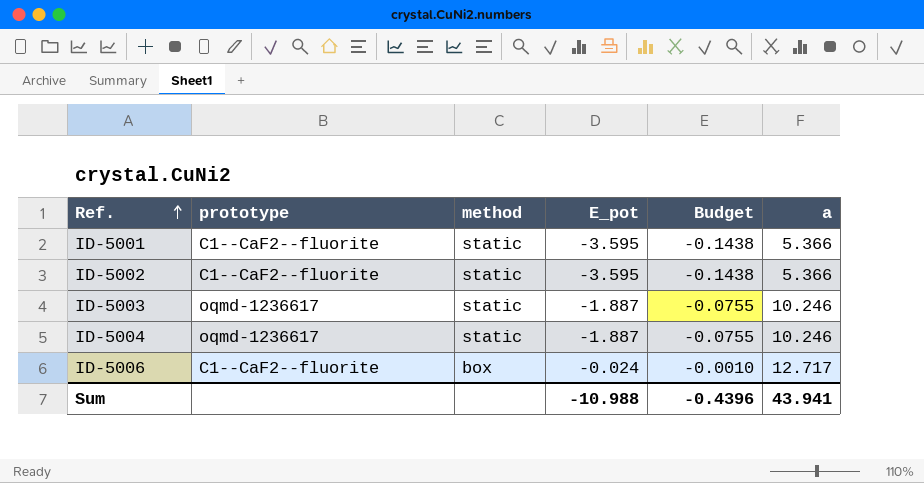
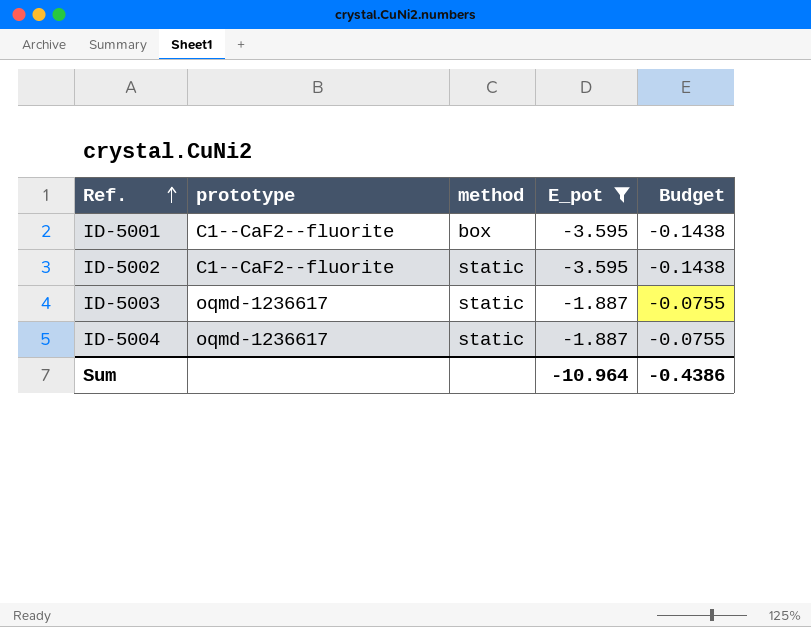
filter: none -> E_pot != -0.024
column a | position: 6 -> none
ID-5001 | method: static -> box
Sum | E_pot: -10.988 -> -10.964
Sum | Budget: -0.4396 -> -0.4386

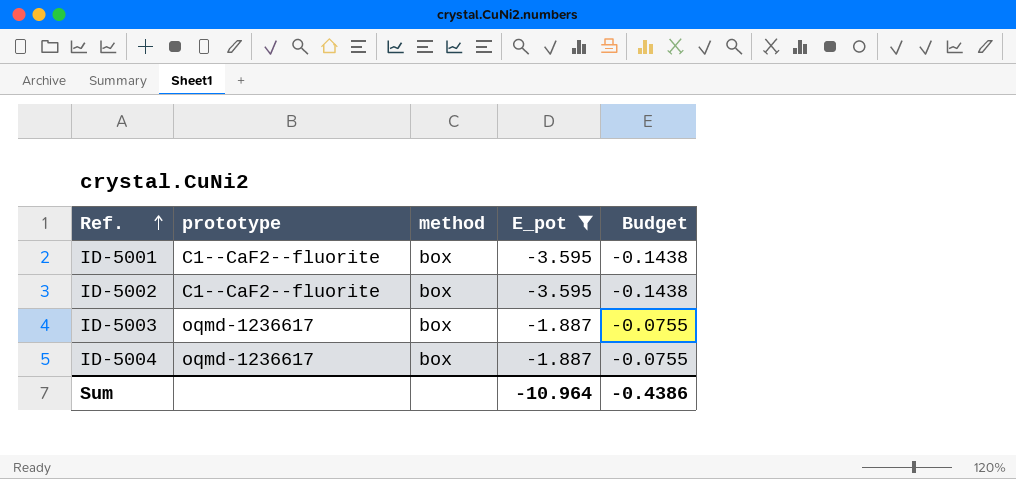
ID-5002 | method: static -> box
ID-5003 | method: static -> box
ID-5004 | method: static -> box

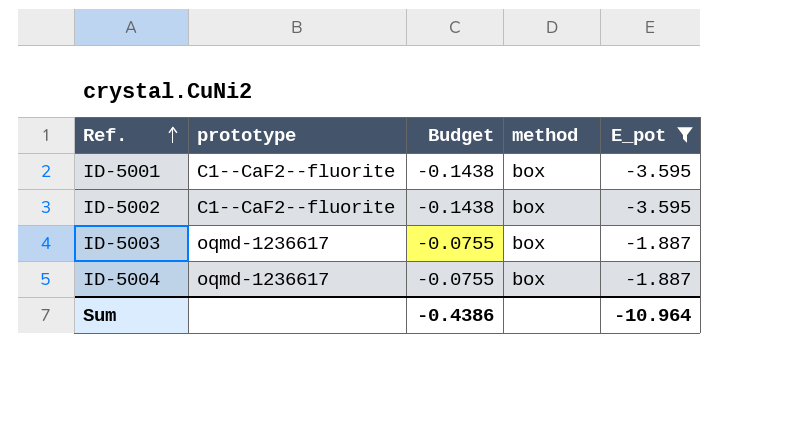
column Budget | position: 5 -> 3

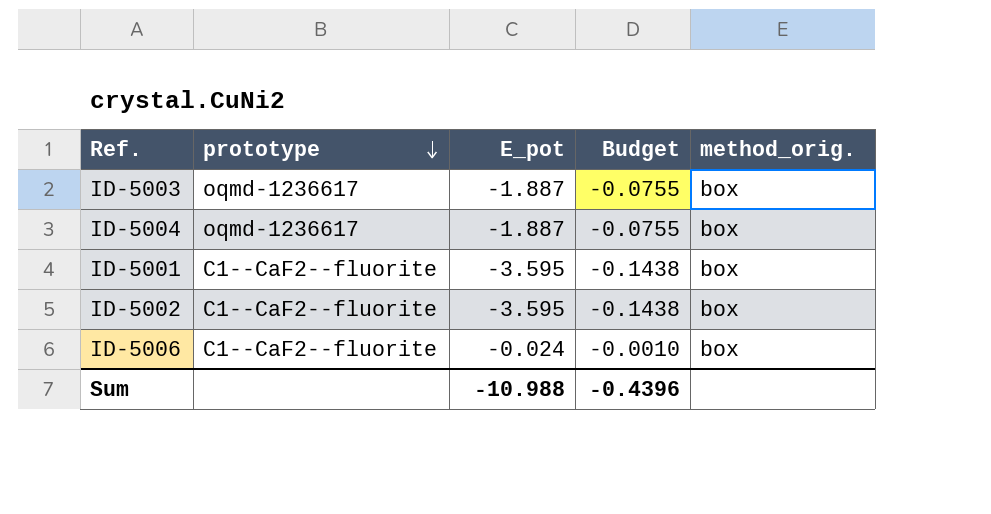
filter: E_pot != -0.024 -> none
row order: Ref. ascending -> prototype descending
column E_pot | position: 5 -> 3
column name: method -> method_orig.
Sum | E_pot: -10.964 -> -10.988
Sum | Budget: -0.4386 -> -0.4396

